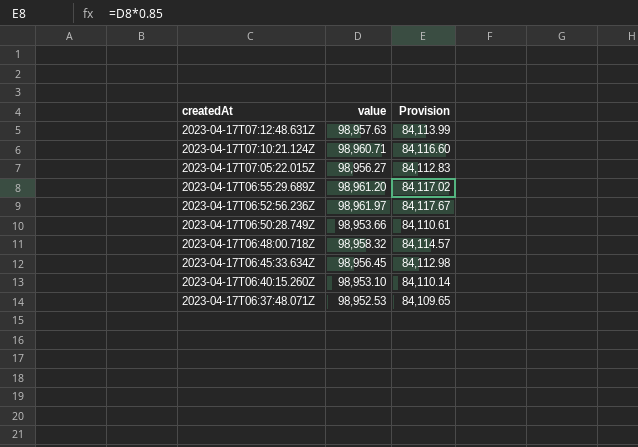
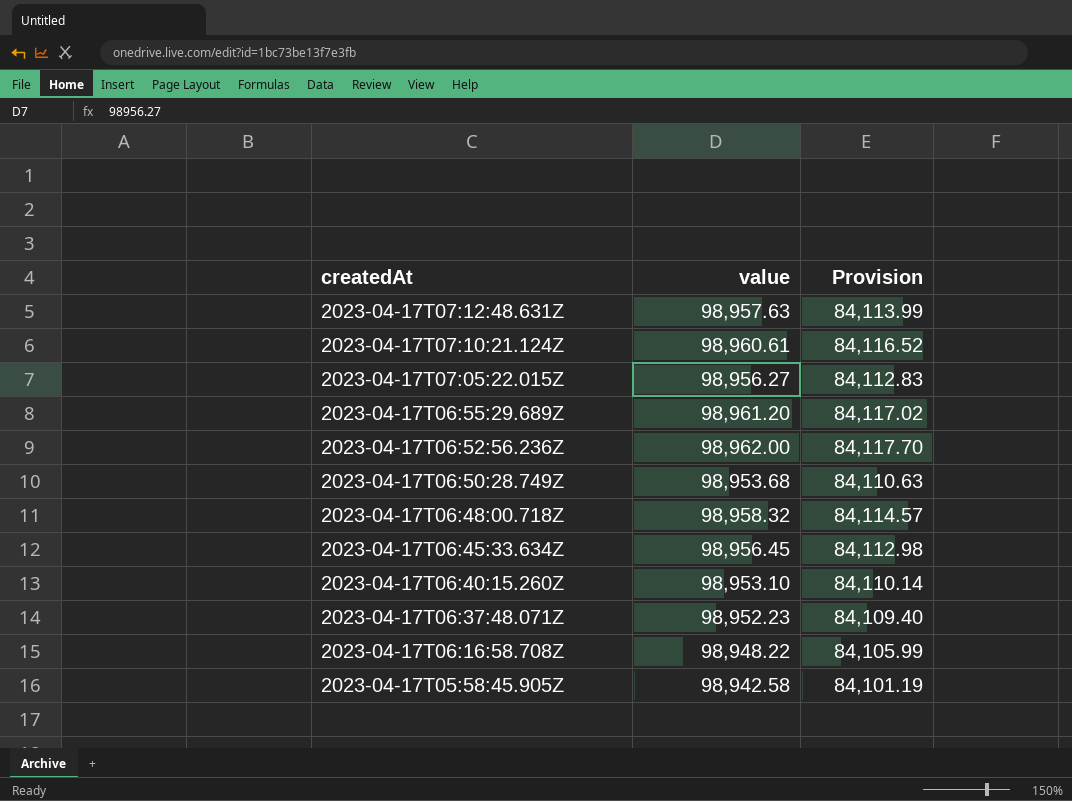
2023-04-17T07:10:21.124Z | value: 98,960.71 -> 98,960.61
2023-04-17T07:10:21.124Z | Provision: 84,116.60 -> 84,116.52
2023-04-17T06:52:56.236Z | value: 98,961.97 -> 98,962.00
2023-04-17T06:52:56.236Z | Provision: 84,117.67 -> 84,117.70
2023-04-17T06:50:28.749Z | value: 98,953.66 -> 98,953.68
2023-04-17T06:50:28.749Z | Provision: 84,110.61 -> 84,110.63
2023-04-17T06:37:48.071Z | value: 98,952.53 -> 98,952.23
2023-04-17T06:37:48.071Z | Provision: 84,109.65 -> 84,109.40
row 2023-04-17T06:16:58.708Z: none -> 98,948.22 | 84,105.99
row 2023-04-17T05:58:45.905Z: none -> 98,942.58 | 84,101.19

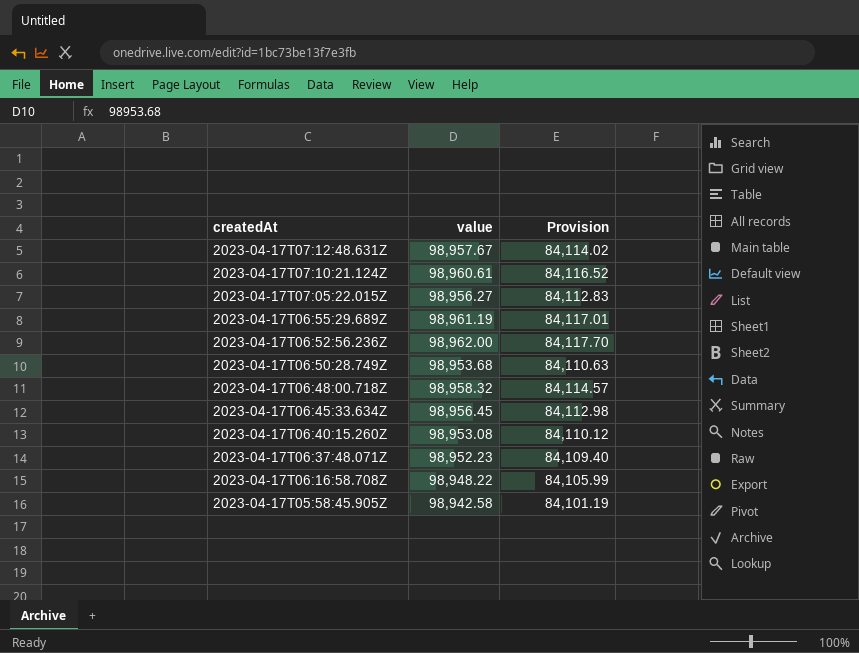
2023-04-17T07:12:48.631Z | value: 98,957.63 -> 98,957.67
2023-04-17T07:12:48.631Z | Provision: 84,113.99 -> 84,114.02
2023-04-17T06:55:29.689Z | value: 98,961.20 -> 98,961.19
2023-04-17T06:55:29.689Z | Provision: 84,117.02 -> 84,117.01
2023-04-17T06:40:15.260Z | value: 98,953.10 -> 98,953.08
2023-04-17T06:40:15.260Z | Provision: 84,110.14 -> 84,110.12

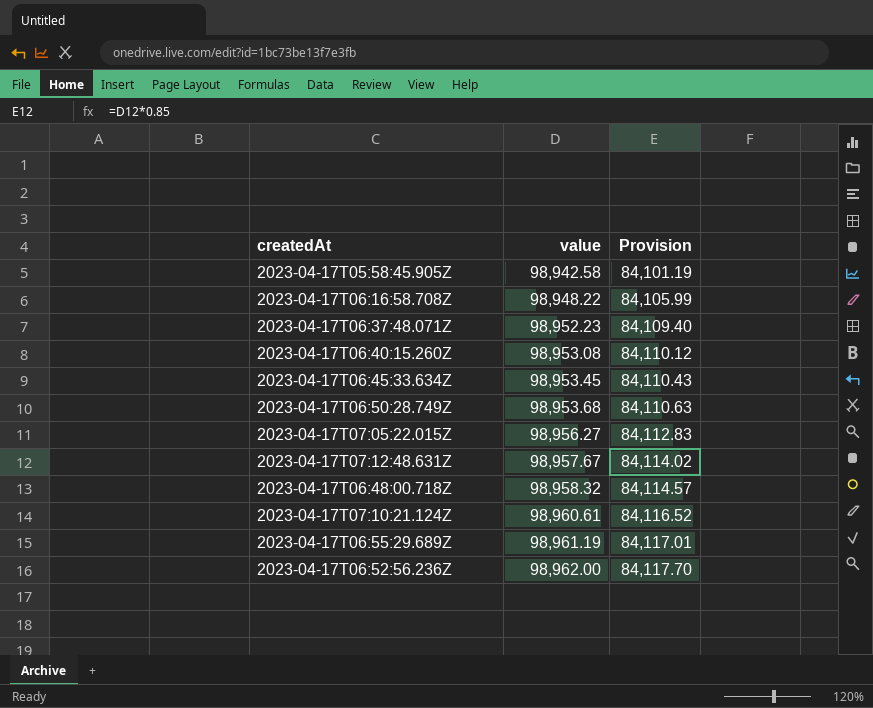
row order: createdAt descending -> value ascending
2023-04-17T06:45:33.634Z | value: 98,956.45 -> 98,953.45
2023-04-17T06:45:33.634Z | Provision: 84,112.98 -> 84,110.43

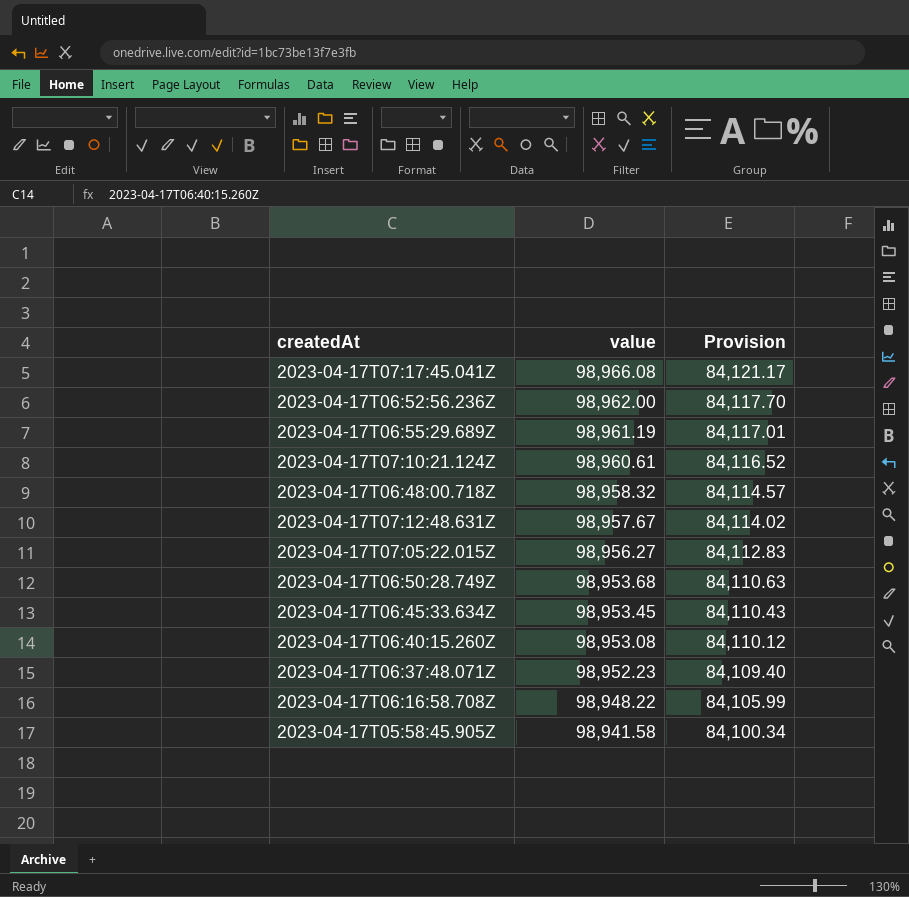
row order: value ascending -> value descending
row 2023-04-17T07:17:45.041Z: none -> 98,966.08 | 84,121.17
2023-04-17T05:58:45.905Z | value: 98,942.58 -> 98,941.58
2023-04-17T05:58:45.905Z | Provision: 84,101.19 -> 84,100.34

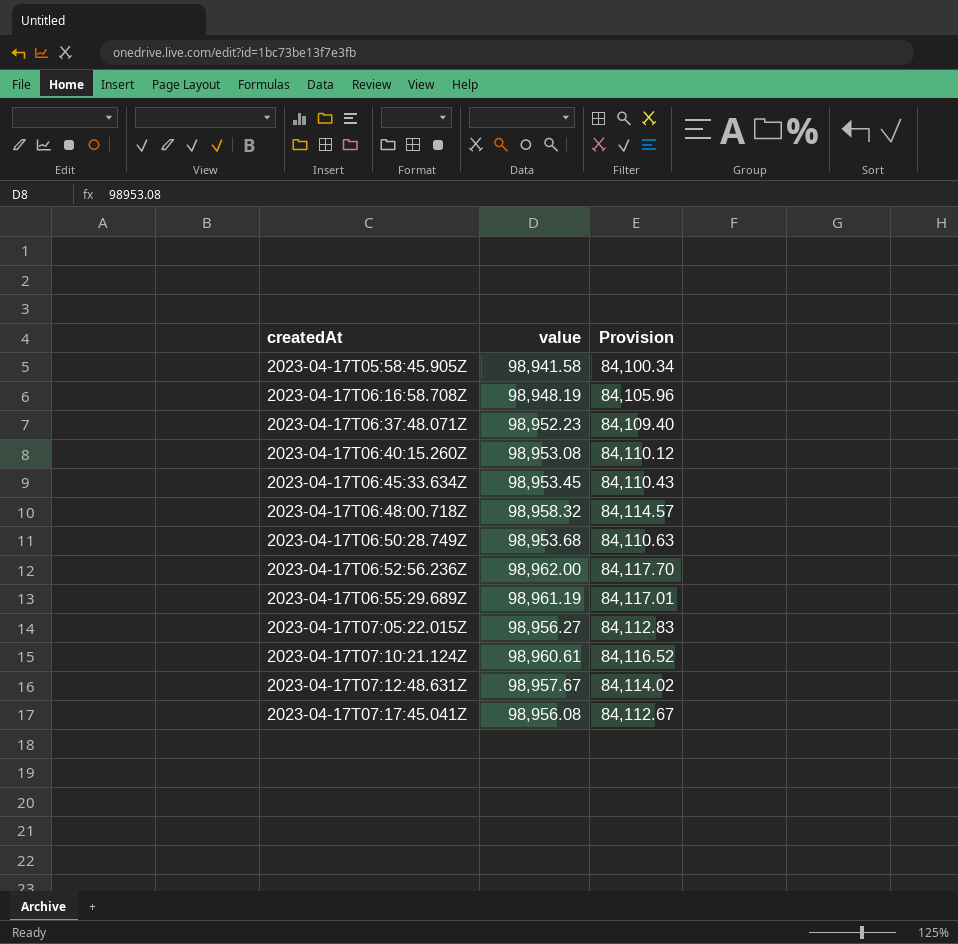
row order: value descending -> createdAt ascending
2023-04-17T06:16:58.708Z | value: 98,948.22 -> 98,948.19
2023-04-17T06:16:58.708Z | Provision: 84,105.99 -> 84,105.96
2023-04-17T07:17:45.041Z | value: 98,966.08 -> 98,956.08
2023-04-17T07:17:45.041Z | Provision: 84,121.17 -> 84,112.67

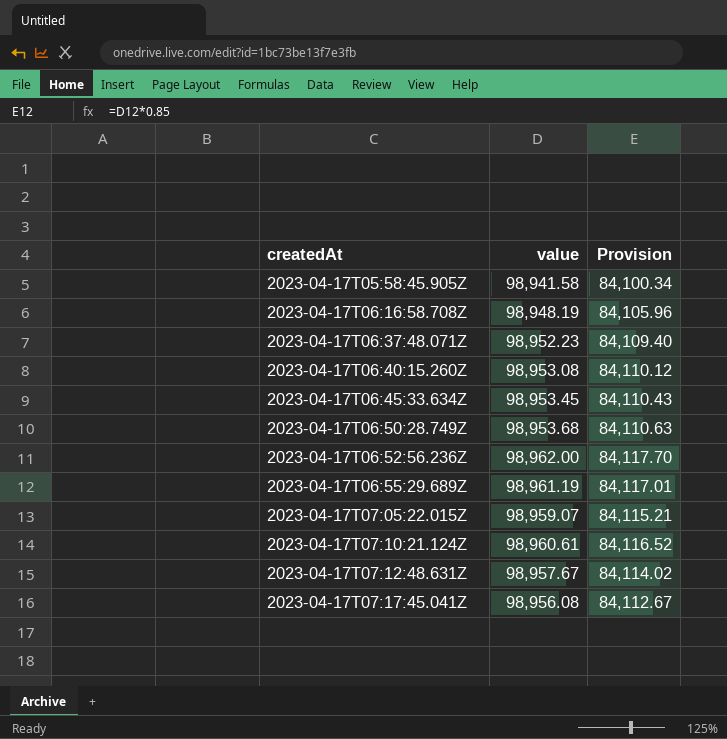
row 2023-04-17T06:48:00.718Z: 98,958.32 | 84,114.57 -> none
2023-04-17T07:05:22.015Z | value: 98,956.27 -> 98,959.07
2023-04-17T07:05:22.015Z | Provision: 84,112.83 -> 84,115.21

